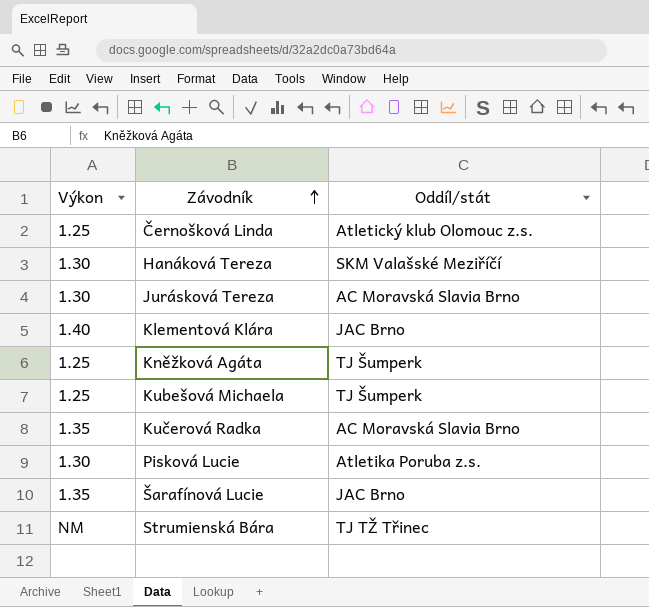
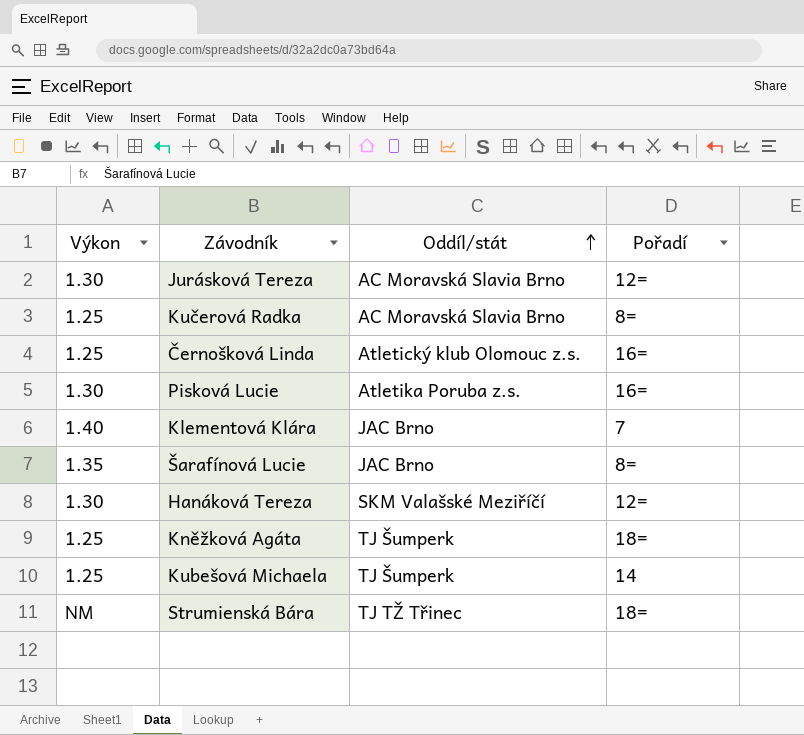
row order: Závodník ascending -> Oddíl/stát ascending
column Pořadí | position: none -> 4
Kučerová Radka | Výkon: 1.35 -> 1.25

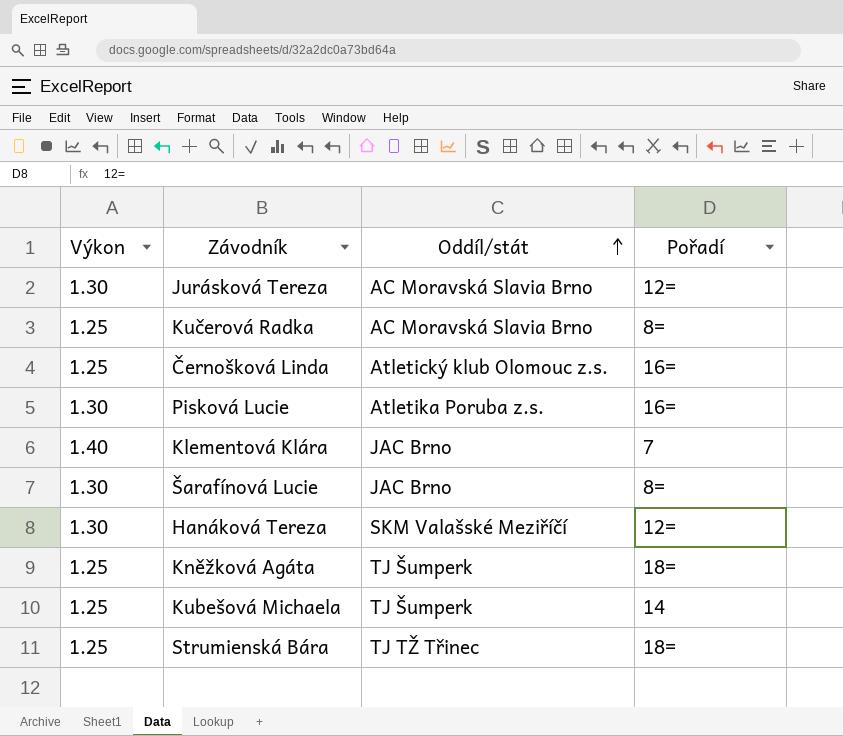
Šarafínová Lucie | Výkon: 1.35 -> 1.30
Strumienská Bára | Výkon: NM -> 1.25

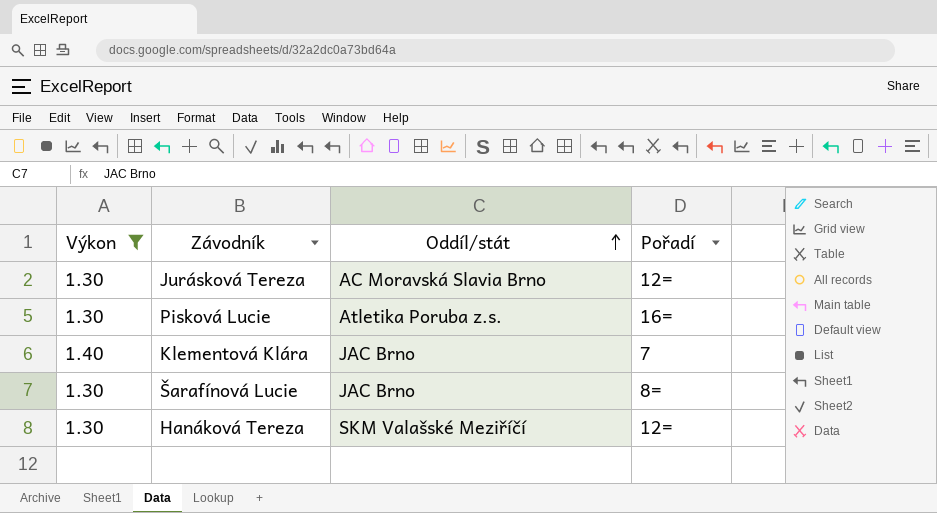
filter: none -> Výkon != 1.25

